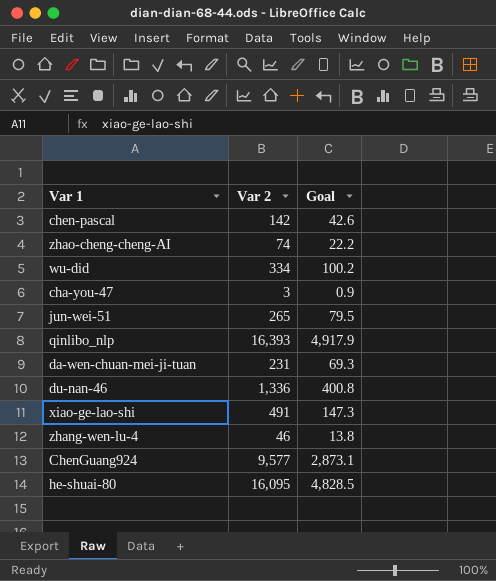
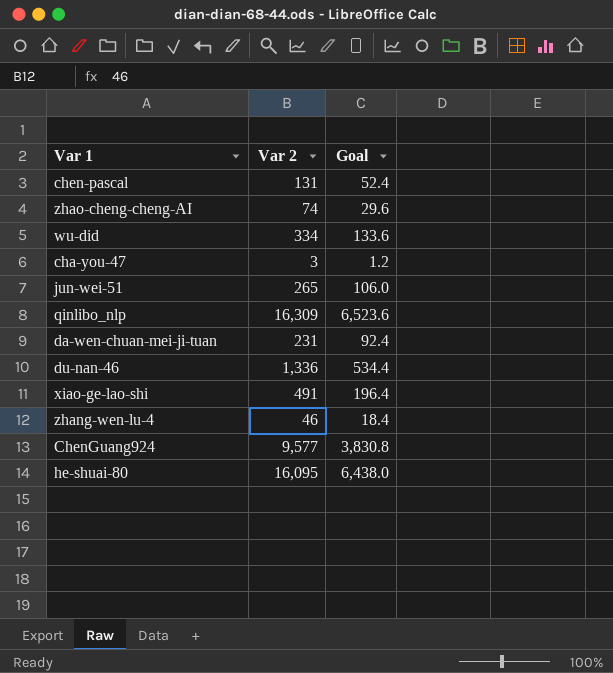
column Goal | formula: [Var 2] * 0.3 -> [Var 2] * 0.4
chen-pascal | Var 2: 142 -> 131
qinlibo_nlp | Var 2: 16,393 -> 16,309

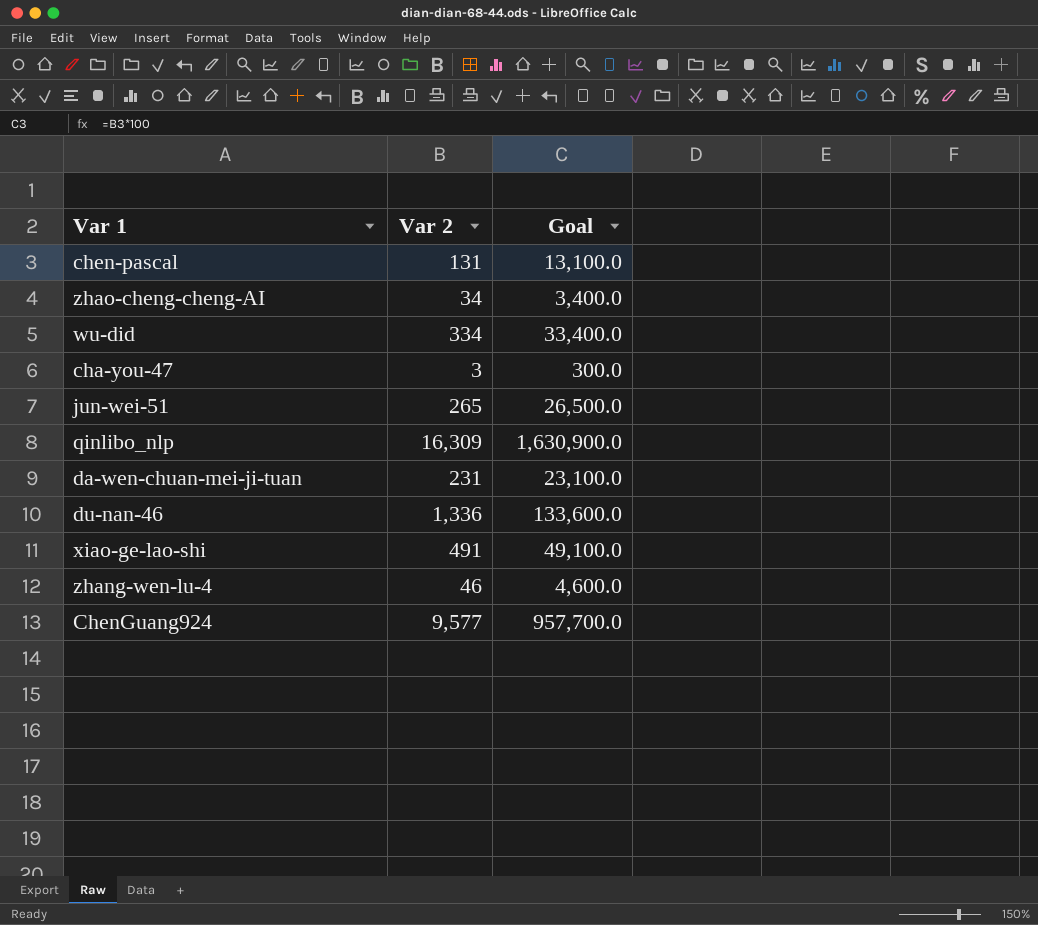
column Goal | formula: [Var 2] * 0.4 -> [Var 2] * 100
row he-shuai-80: 16,095 | 6,438.0 -> none
zhao-cheng-cheng-AI | Var 2: 74 -> 34

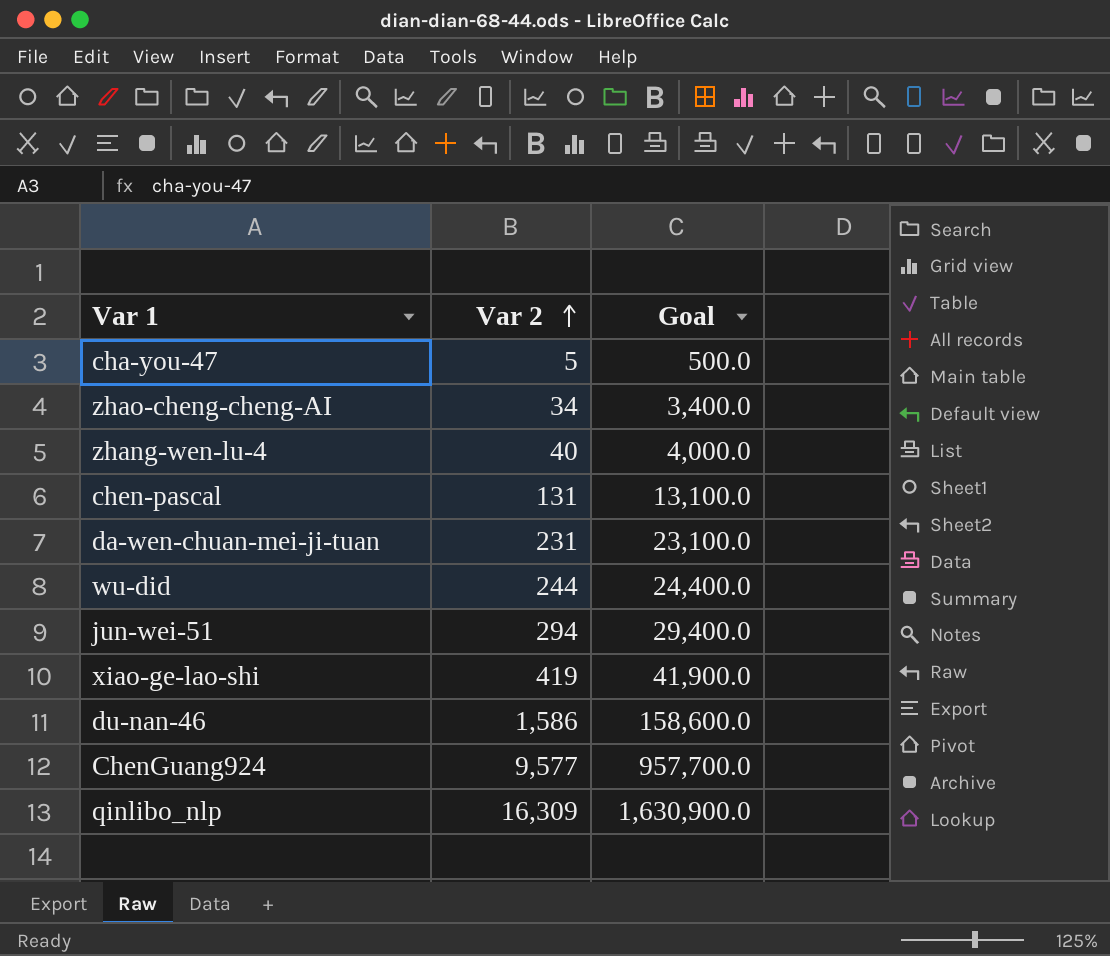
row order: none -> Var 2 ascending
cha-you-47 | Var 2: 3 -> 5
cha-you-47 | Goal: 300.0 -> 500.0
zhang-wen-lu-4 | Var 2: 46 -> 40
zhang-wen-lu-4 | Goal: 4,600.0 -> 4,000.0
wu-did | Var 2: 334 -> 244
wu-did | Goal: 33,400.0 -> 24,400.0
jun-wei-51 | Var 2: 265 -> 294
jun-wei-51 | Goal: 26,500.0 -> 29,400.0
xiao-ge-lao-shi | Var 2: 491 -> 419
xiao-ge-lao-shi | Goal: 49,100.0 -> 41,900.0
du-nan-46 | Var 2: 1,336 -> 1,586
du-nan-46 | Goal: 133,600.0 -> 158,600.0

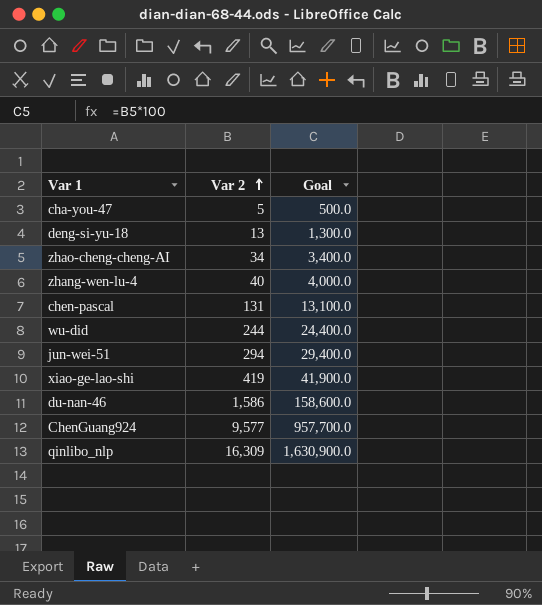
row da-wen-chuan-mei-ji-tuan: 231 | 23,100.0 -> none
row deng-si-yu-18: none -> 13 | 1,300.0

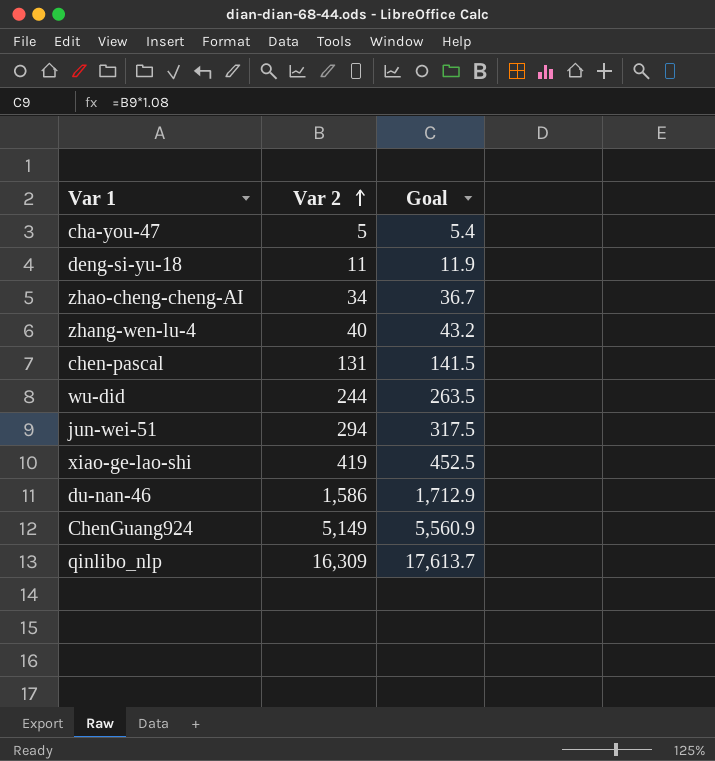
column Goal | formula: [Var 2] * 100 -> [Var 2] * 1.08
deng-si-yu-18 | Var 2: 13 -> 11
ChenGuang924 | Var 2: 9,577 -> 5,149

